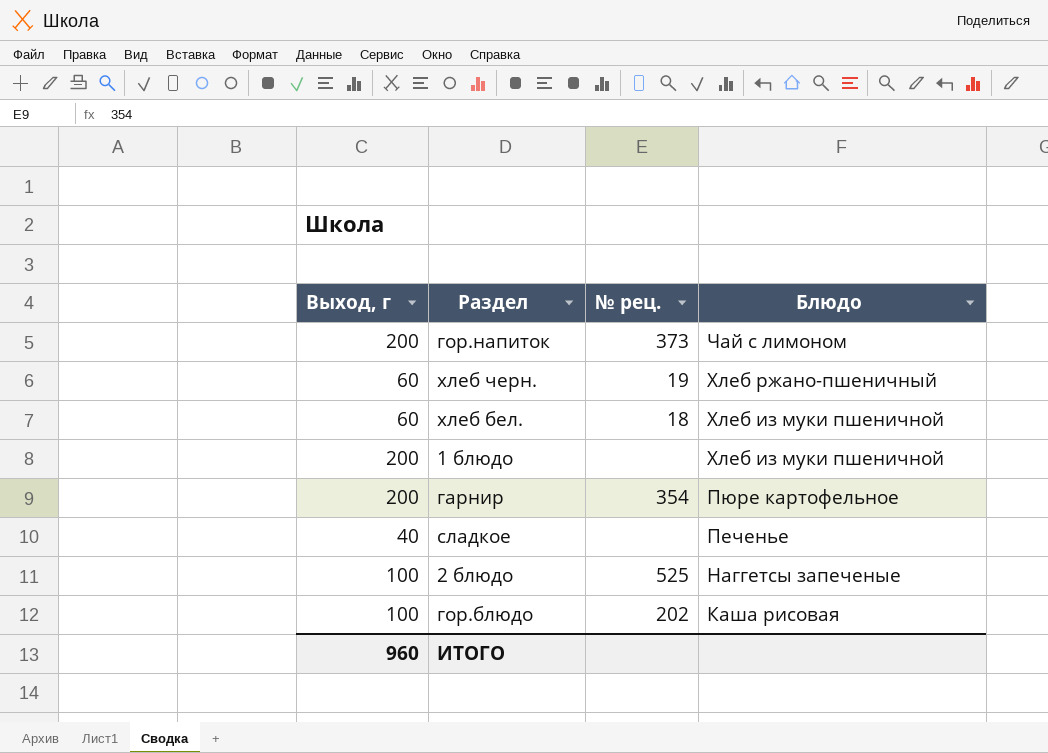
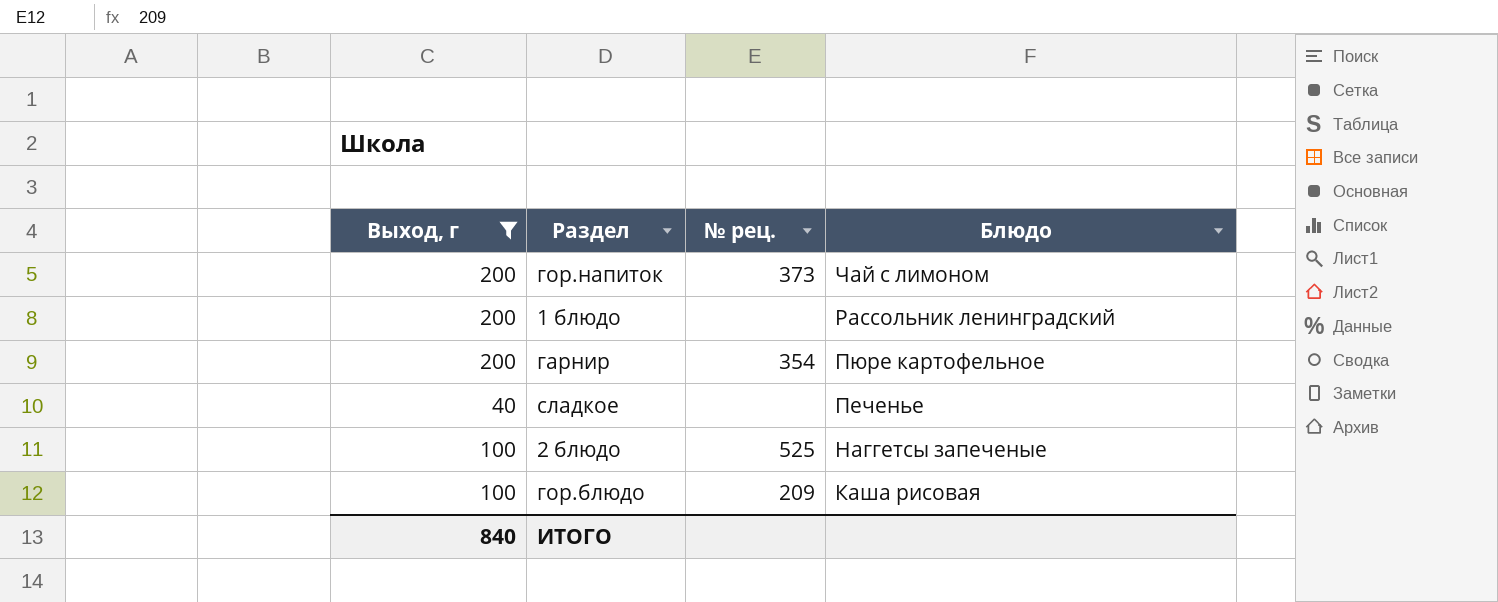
filter: none -> Выход, г != 60
1 блюдо | Блюдо: Хлеб из муки пшеничной -> Рассольник ленинградский
гор.блюдо | № рец.: 202 -> 209
ИТОГО | Выход, г: 960 -> 840

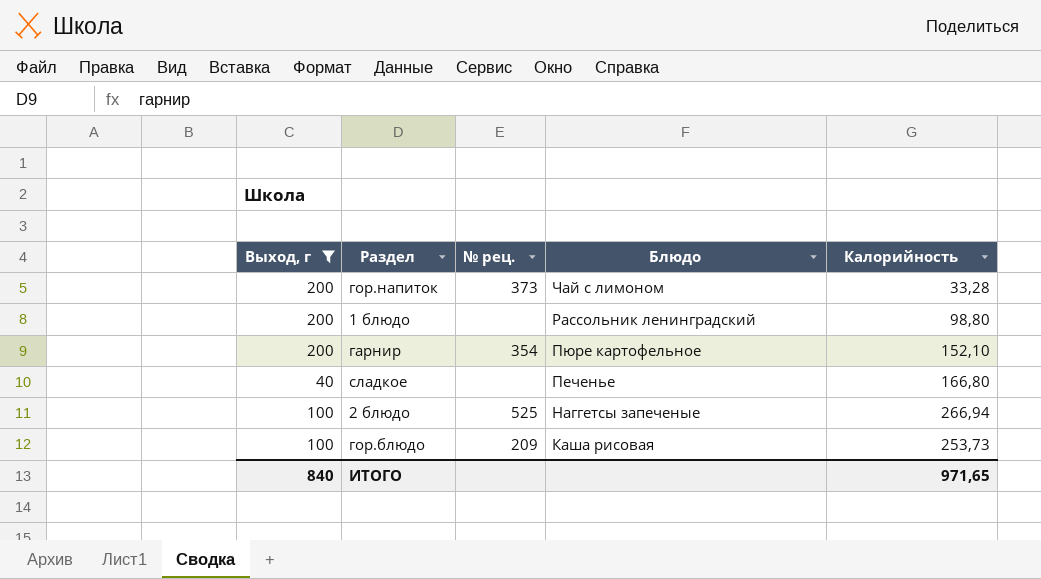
column Калорийность | position: none -> 5

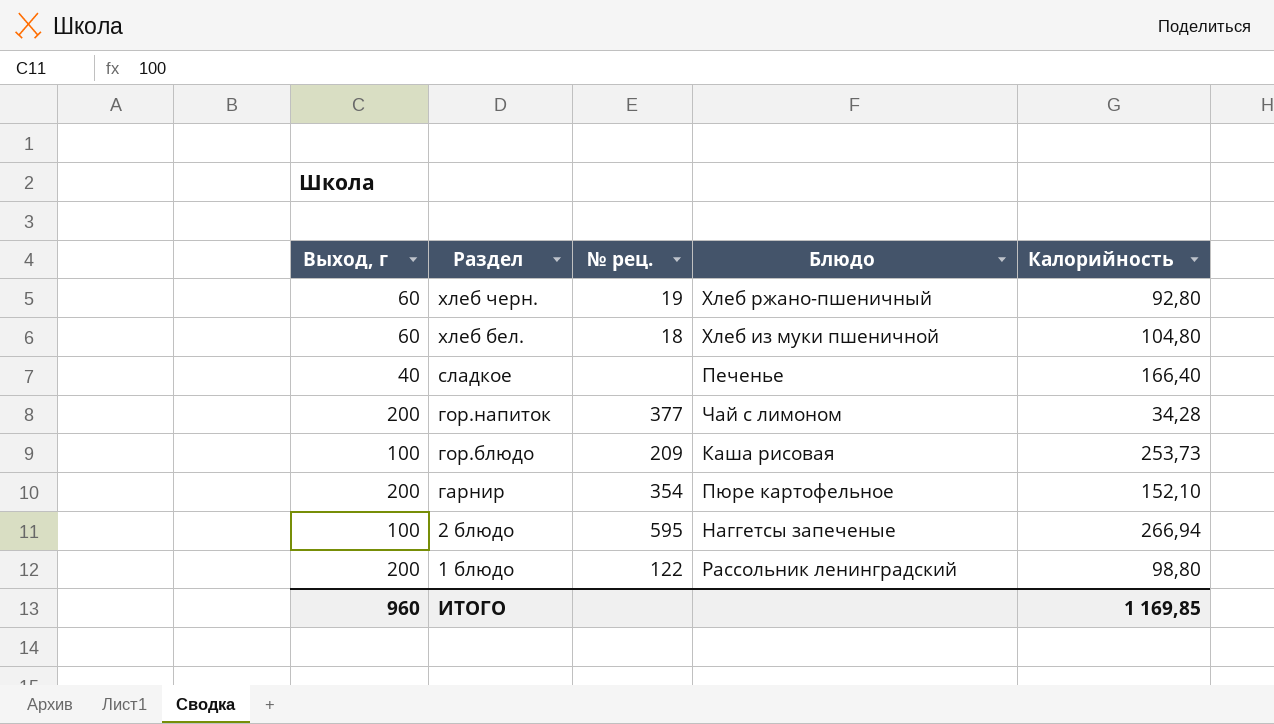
filter: Выход, г != 60 -> none
row order: Блюдо descending -> Раздел descending
сладкое | Калорийность: 166,80 -> 166,40
гор.напиток | № рец.: 373 -> 377
гор.напиток | Калорийность: 33,28 -> 34,28
2 блюдо | № рец.: 525 -> 595
1 блюдо | № рец.: none -> 122
ИТОГО | Выход, г: 840 -> 960
ИТОГО | Калорийность: 971,65 -> 1 169,85

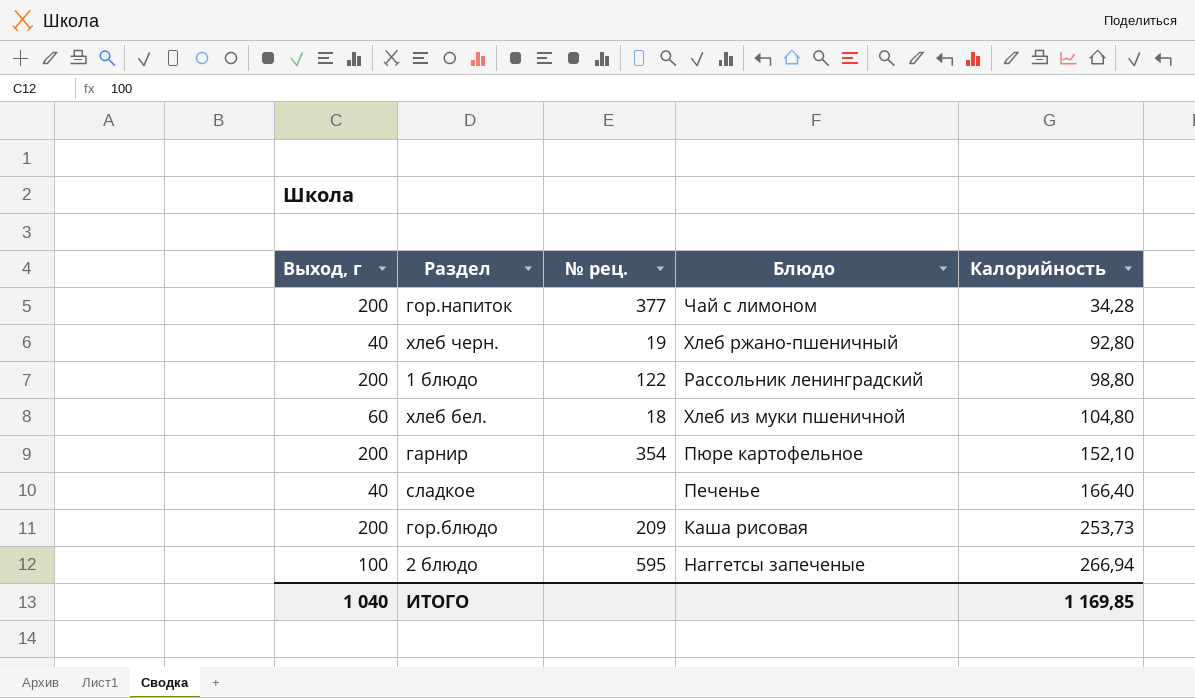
row order: Раздел descending -> Калорийность ascending
хлеб черн. | Выход, г: 60 -> 40
гор.блюдо | Выход, г: 100 -> 200
ИТОГО | Выход, г: 960 -> 1 040

